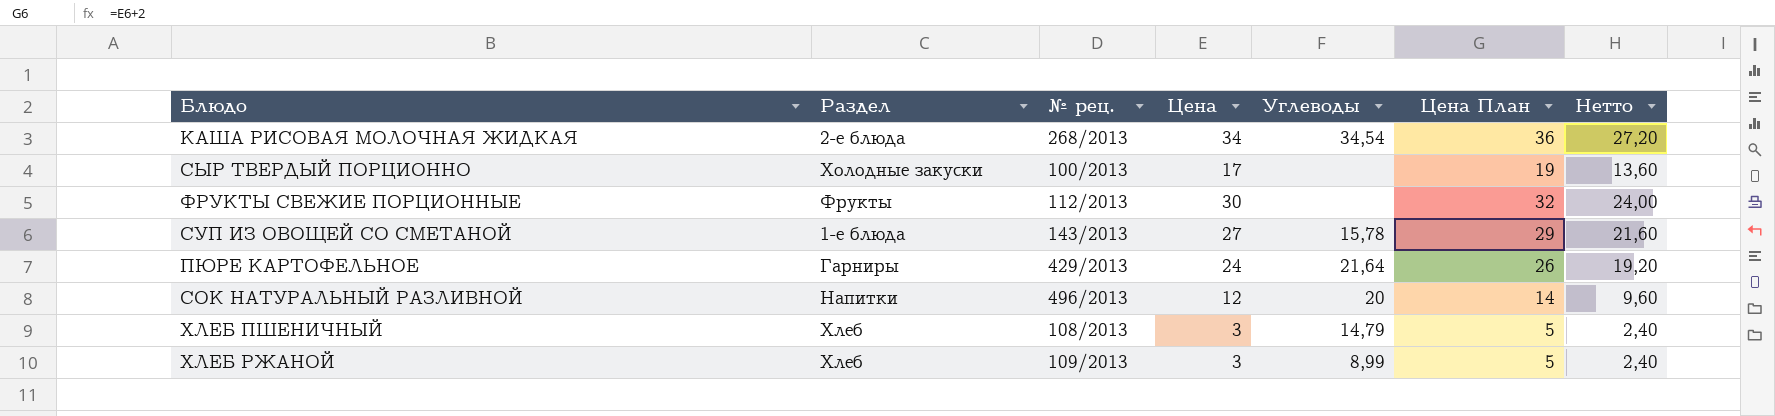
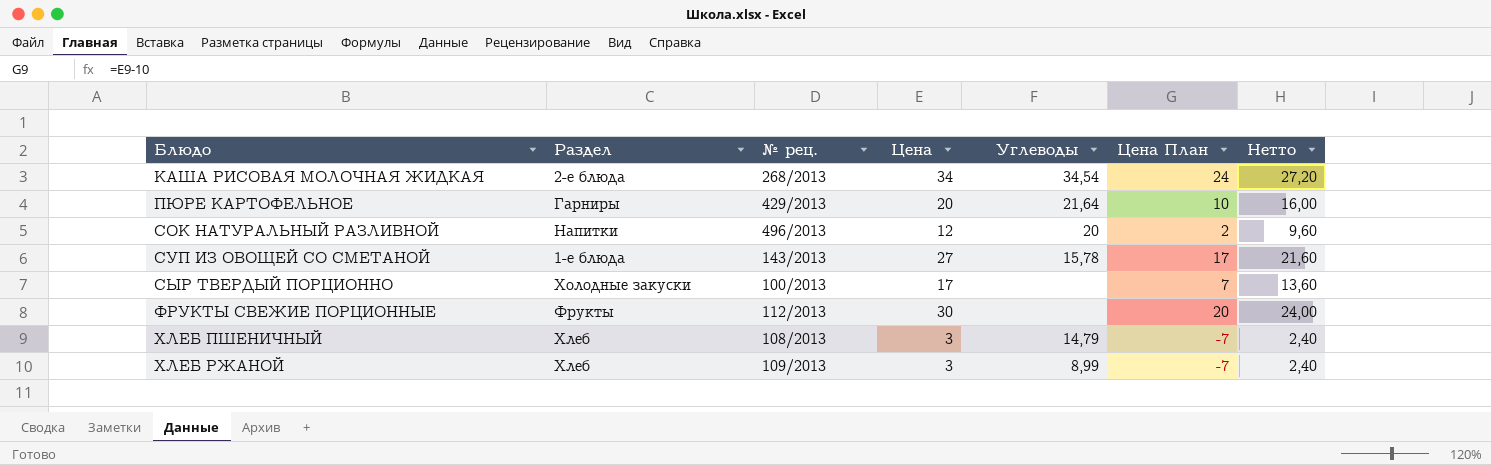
row order: none -> Блюдо ascending
column Цена План | formula: [Цена] + 2 -> [Цена] - 10
ПЮРЕ КАРТОФЕЛЬНОЕ | Цена: 24 -> 20
ПЮРЕ КАРТОФЕЛЬНОЕ | Нетто: 19,20 -> 16,00

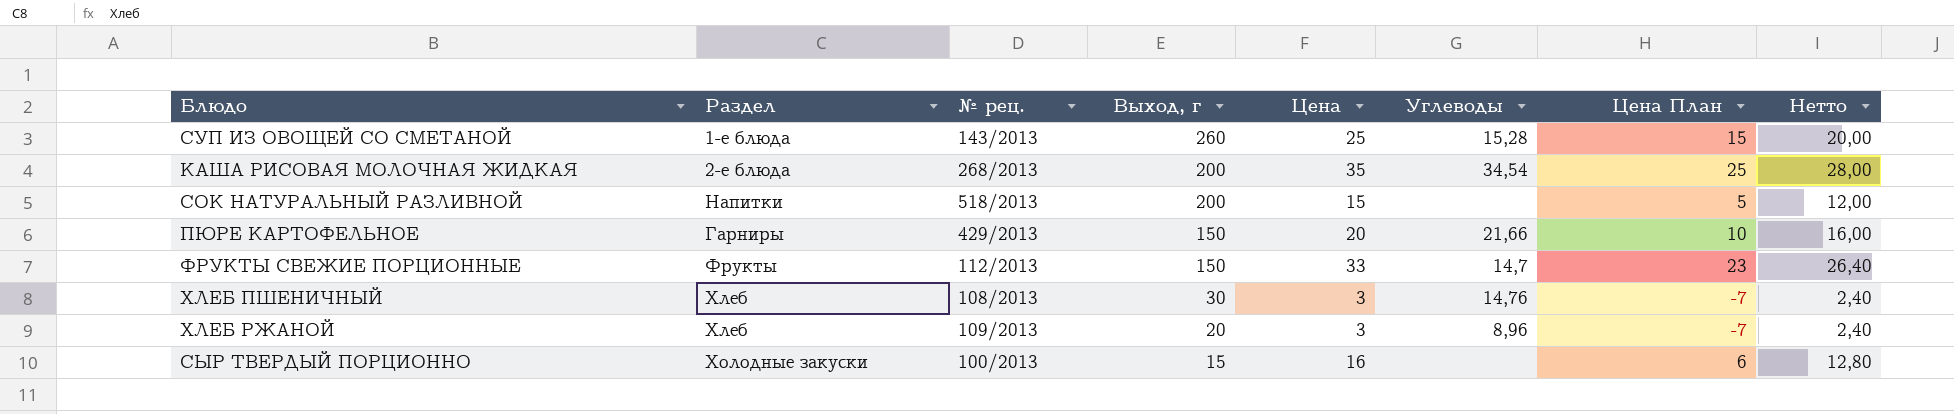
row order: Блюдо ascending -> Выход, г descending
column Выход, г | position: none -> 4
СУП ИЗ ОВОЩЕЙ СО СМЕТАНОЙ | Цена: 27 -> 25
СУП ИЗ ОВОЩЕЙ СО СМЕТАНОЙ | Углеводы: 15,78 -> 15,28
СУП ИЗ ОВОЩЕЙ СО СМЕТАНОЙ | Цена План: 17 -> 15
СУП ИЗ ОВОЩЕЙ СО СМЕТАНОЙ | Нетто: 21,60 -> 20,00
КАША РИСОВАЯ МОЛОЧНАЯ ЖИДКАЯ | Цена: 34 -> 35
КАША РИСОВАЯ МОЛОЧНАЯ ЖИДКАЯ | Цена План: 24 -> 25
КАША РИСОВАЯ МОЛОЧНАЯ ЖИДКАЯ | Нетто: 27,20 -> 28,00
СОК НАТУРАЛЬНЫЙ РАЗЛИВНОЙ | № рец.: 496/2013 -> 518/2013
СОК НАТУРАЛЬНЫЙ РАЗЛИВНОЙ | Цена: 12 -> 15
СОК НАТУРАЛЬНЫЙ РАЗЛИВНОЙ | Углеводы: 20 -> none
СОК НАТУРАЛЬНЫЙ РАЗЛИВНОЙ | Цена План: 2 -> 5
СОК НАТУРАЛЬНЫЙ РАЗЛИВНОЙ | Нетто: 9,60 -> 12,00
ПЮРЕ КАРТОФЕЛЬНОЕ | Углеводы: 21,64 -> 21,66
ФРУКТЫ СВЕЖИЕ ПОРЦИОННЫЕ | Цена: 30 -> 33
ФРУКТЫ СВЕЖИЕ ПОРЦИОННЫЕ | Углеводы: none -> 14,7
ФРУКТЫ СВЕЖИЕ ПОРЦИОННЫЕ | Цена План: 20 -> 23
ФРУКТЫ СВЕЖИЕ ПОРЦИОННЫЕ | Нетто: 24,00 -> 26,40
ХЛЕБ ПШЕНИЧНЫЙ | Углеводы: 14,79 -> 14,76
ХЛЕБ РЖАНОЙ | Углеводы: 8,99 -> 8,96
СЫР ТВЕРДЫЙ ПОРЦИОННО | Цена: 17 -> 16
СЫР ТВЕРДЫЙ ПОРЦИОННО | Цена План: 7 -> 6
СЫР ТВЕРДЫЙ ПОРЦИОННО | Нетто: 13,60 -> 12,80

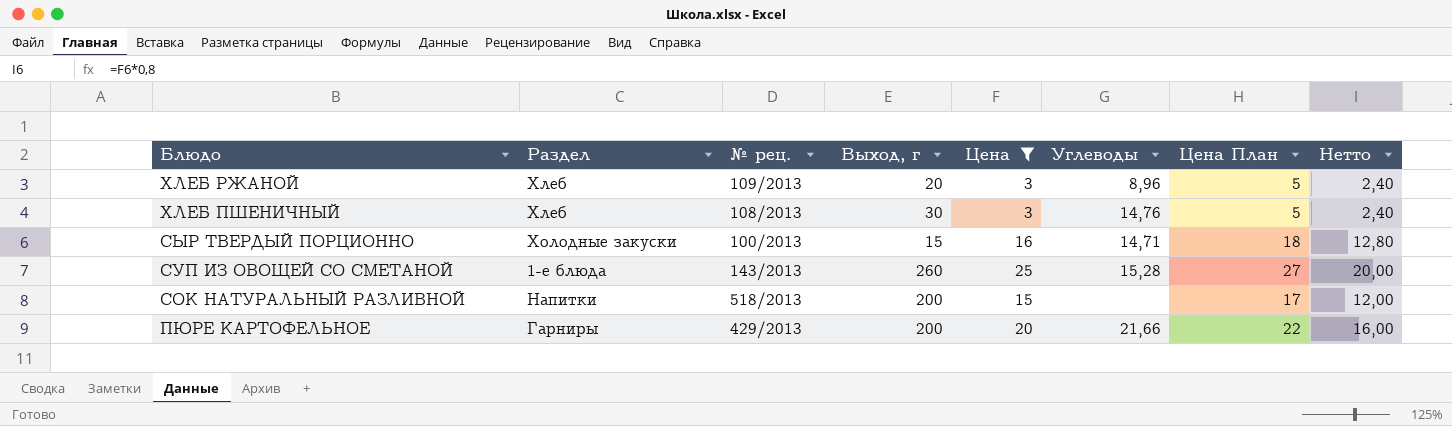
filter: none -> Цена <= 25
row order: Выход, г descending -> Блюдо descending
column Цена План | formula: [Цена] - 10 -> [Цена] + 2
СЫР ТВЕРДЫЙ ПОРЦИОННО | Углеводы: none -> 14,71
ПЮРЕ КАРТОФЕЛЬНОЕ | Выход, г: 150 -> 200

